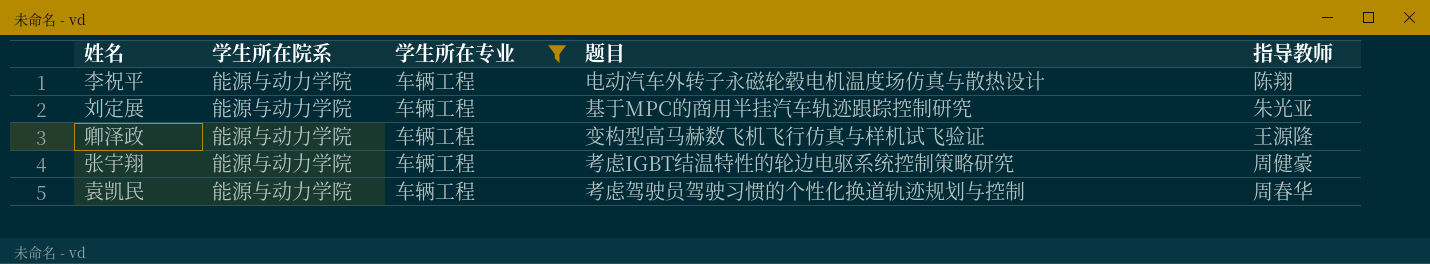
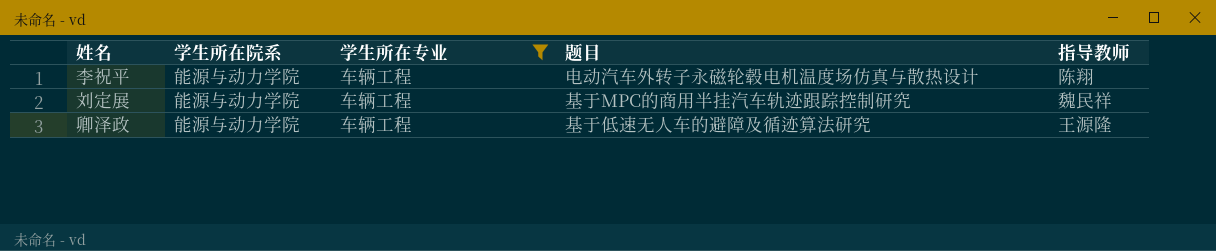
row 张宇翔: 能源与动力学院 | 车辆工程 | 考虑IGBT结温特性的轮边电驱系统控制策略研究 | 周健豪 -> none
row 袁凯民: 能源与动力学院 | 车辆工程 | 考虑驾驶员驾驶习惯的个性化换道轨迹规划与控制 | 周春华 -> none
刘定展 | 指导教师: 朱光亚 -> 魏民祥
卿泽政 | 题目: 变构型高马赫数飞机飞行仿真与样机试飞验证 -> 基于低速无人车的避障及循迹算法研究

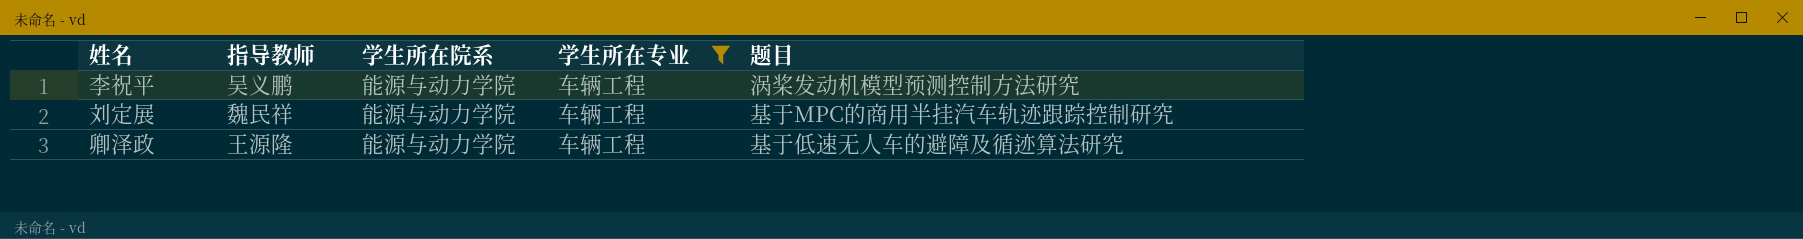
column 指导教师 | position: 5 -> 2
李祝平 | 指导教师: 陈翔 -> 吴义鹏
李祝平 | 题目: 电动汽车外转子永磁轮毂电机温度场仿真与散热设计 -> 涡桨发动机模型预测控制方法研究

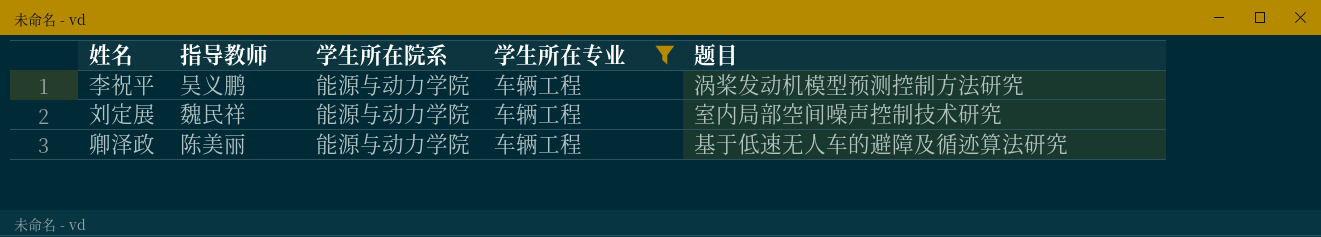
刘定展 | 题目: 基于MPC的商用半挂汽车轨迹跟踪控制研究 -> 室内局部空间噪声控制技术研究
卿泽政 | 指导教师: 王源隆 -> 陈美丽

